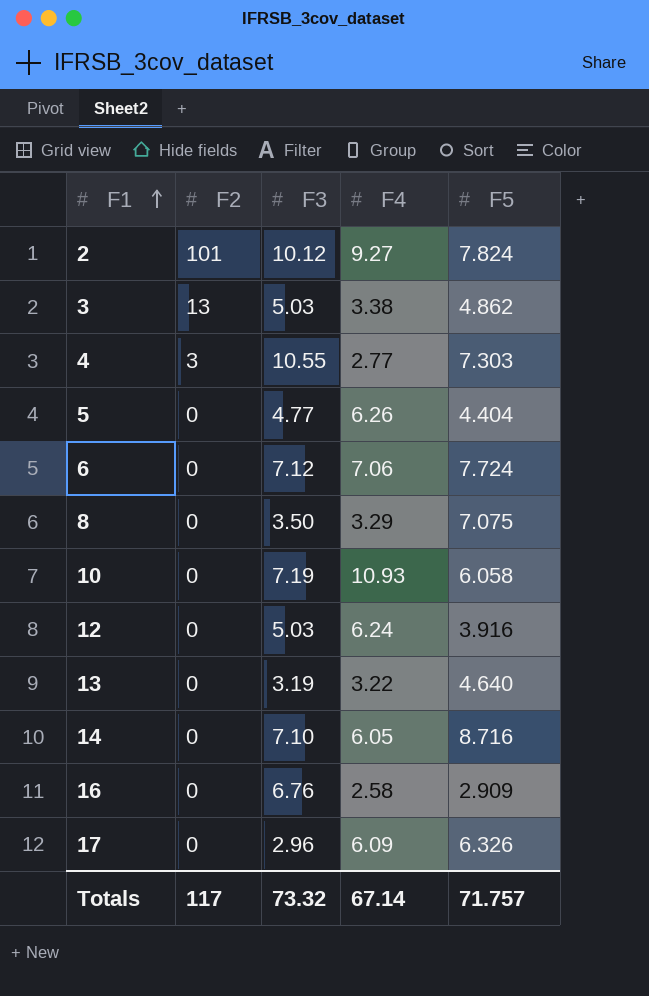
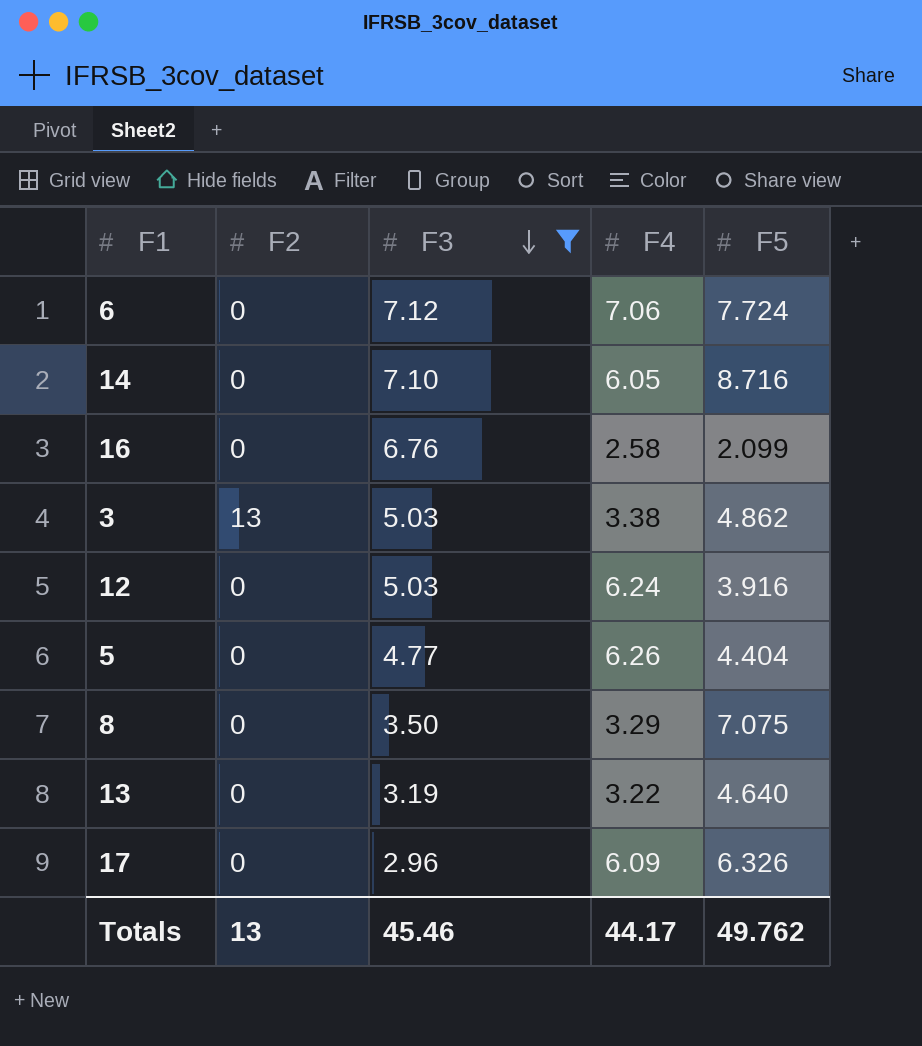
filter: none -> F3 <= 7.12
row order: F1 ascending -> F3 descending
16 | F5: 2.909 -> 2.099
Totals | F2: 117 -> 13
Totals | F3: 73.32 -> 45.46
Totals | F4: 67.14 -> 44.17
Totals | F5: 71.757 -> 49.762

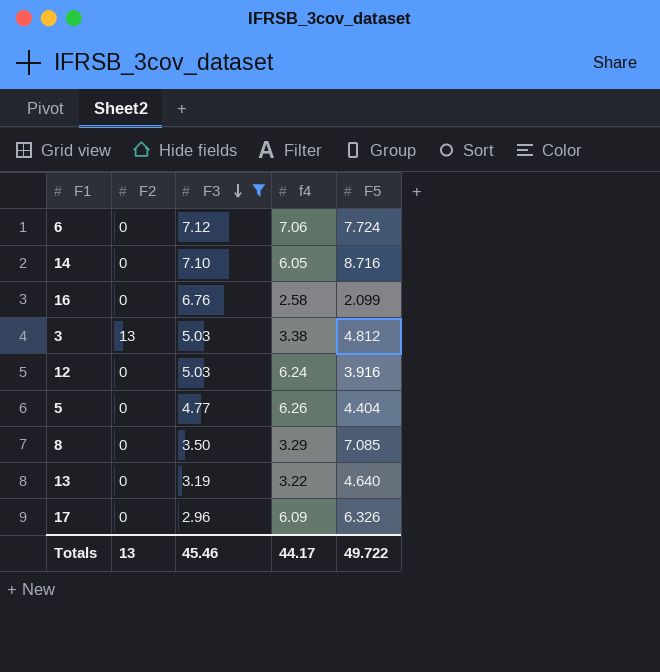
column name: F4 -> f4
3 | F5: 4.862 -> 4.812
8 | F5: 7.075 -> 7.085
Totals | F5: 49.762 -> 49.722

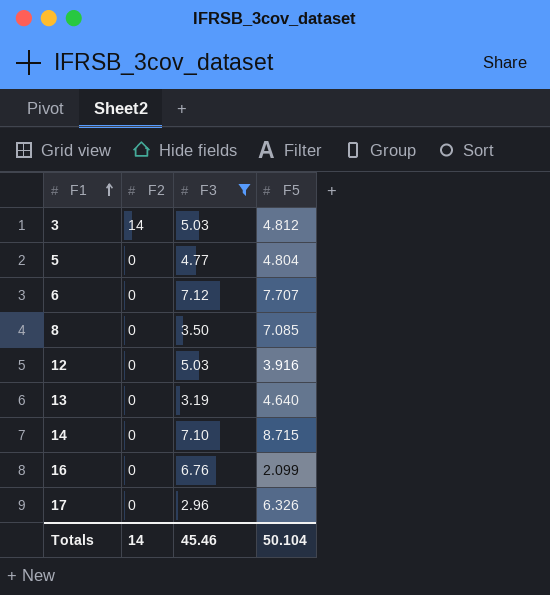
row order: F3 descending -> F1 ascending
column f4 | position: 4 -> none
3 | F2: 13 -> 14
5 | F5: 4.404 -> 4.804
6 | F5: 7.724 -> 7.707
14 | F5: 8.716 -> 8.715
Totals | F2: 13 -> 14
Totals | F5: 49.722 -> 50.104

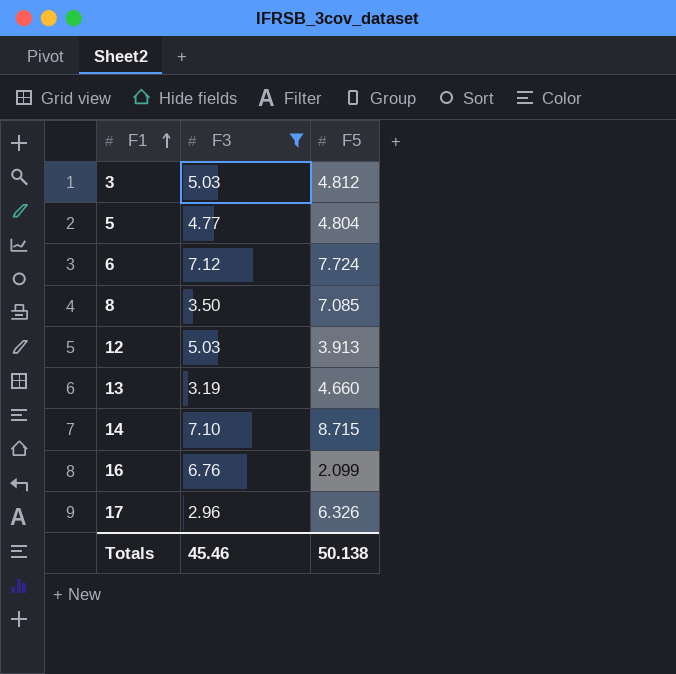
column F2 | position: 2 -> none
6 | F5: 7.707 -> 7.724
12 | F5: 3.916 -> 3.913
13 | F5: 4.640 -> 4.660
Totals | F5: 50.104 -> 50.138

